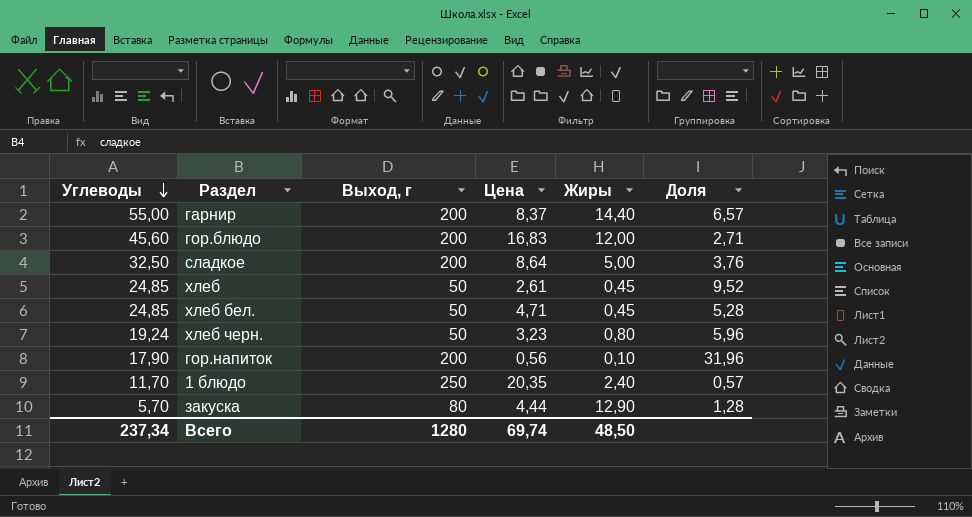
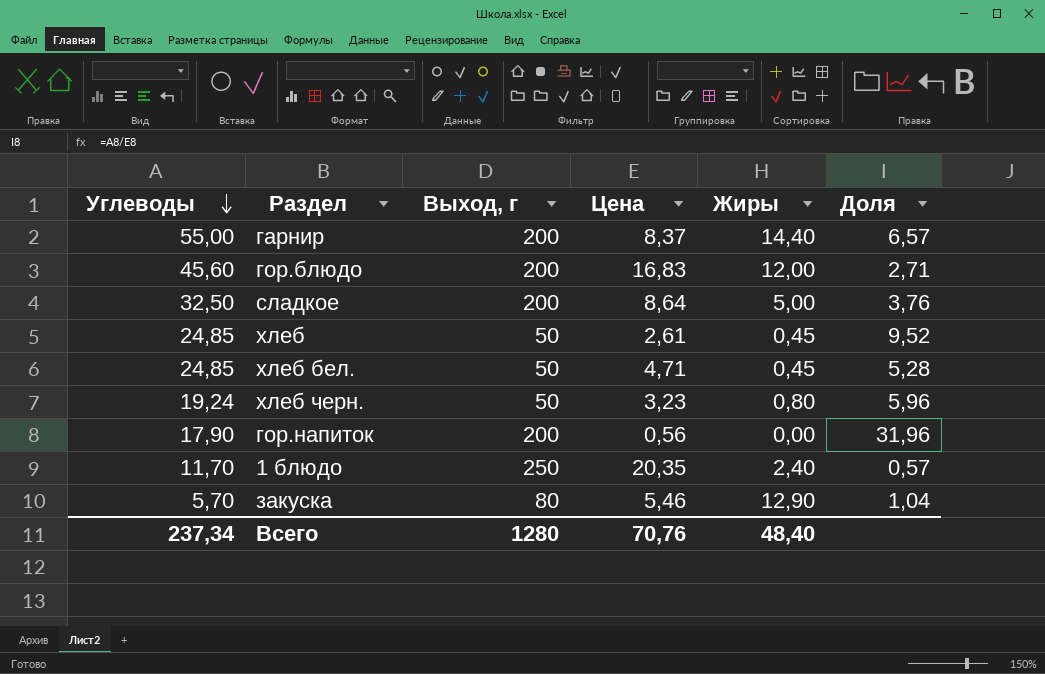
гор.напиток | Жиры: 0,10 -> 0,00
закуска | Цена: 4,44 -> 5,46
закуска | Доля: 1,28 -> 1,04
Всего | Цена: 69,74 -> 70,76
Всего | Жиры: 48,50 -> 48,40

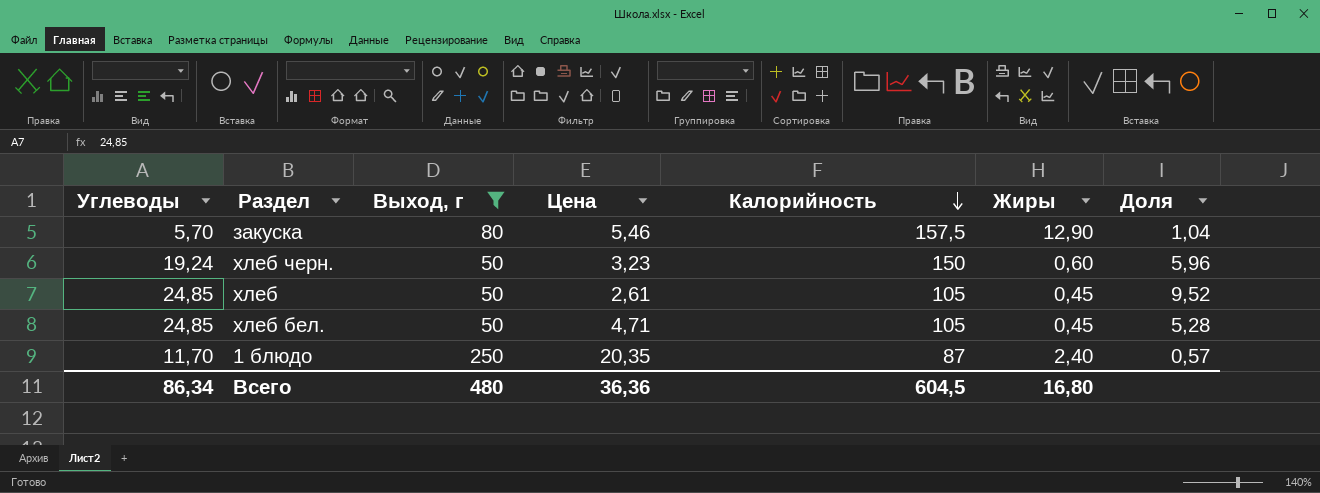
filter: none -> Выход, г != 200
row order: Углеводы descending -> Калорийность descending
column Калорийность | position: none -> 5
хлеб черн. | Жиры: 0,80 -> 0,60
Всего | Углеводы: 237,34 -> 86,34
Всего | Выход, г: 1280 -> 480
Всего | Цена: 70,76 -> 36,36
Всего | Жиры: 48,40 -> 16,80

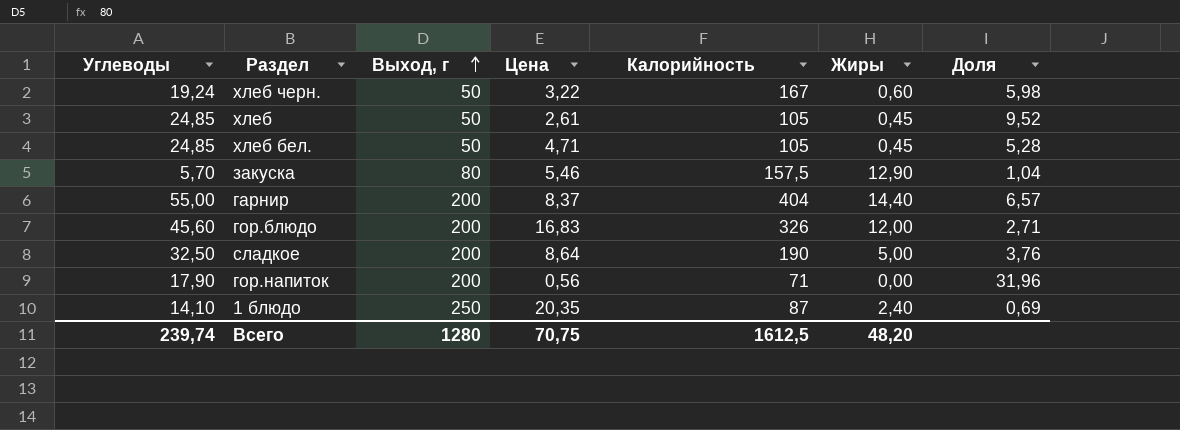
filter: Выход, г != 200 -> none
row order: Калорийность descending -> Выход, г ascending
хлеб черн. | Цена: 3,23 -> 3,22
хлеб черн. | Калорийность: 150 -> 167
хлеб черн. | Доля: 5,96 -> 5,98
1 блюдо | Углеводы: 11,70 -> 14,10
1 блюдо | Доля: 0,57 -> 0,69
Всего | Углеводы: 86,34 -> 239,74
Всего | Выход, г: 480 -> 1280
Всего | Цена: 36,36 -> 70,75
Всего | Калорийность: 604,5 -> 1612,5
Всего | Жиры: 16,80 -> 48,20

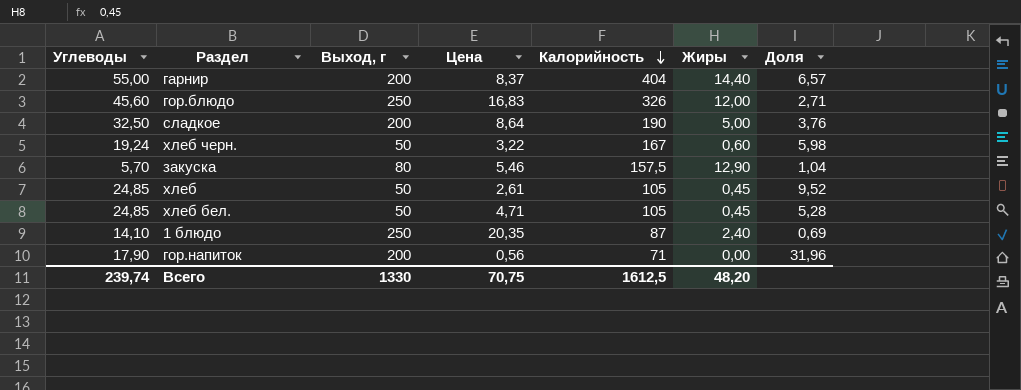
row order: Выход, г ascending -> Калорийность descending
гор.блюдо | Выход, г: 200 -> 250
Всего | Выход, г: 1280 -> 1330

